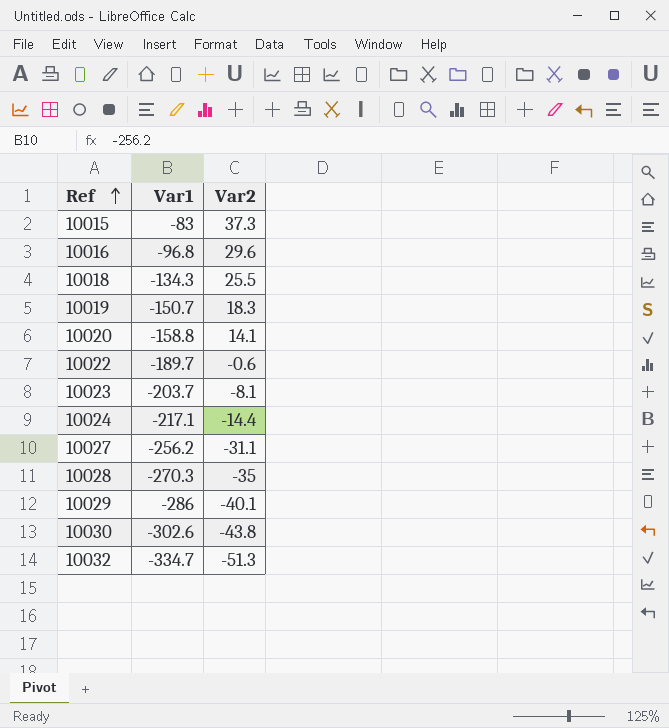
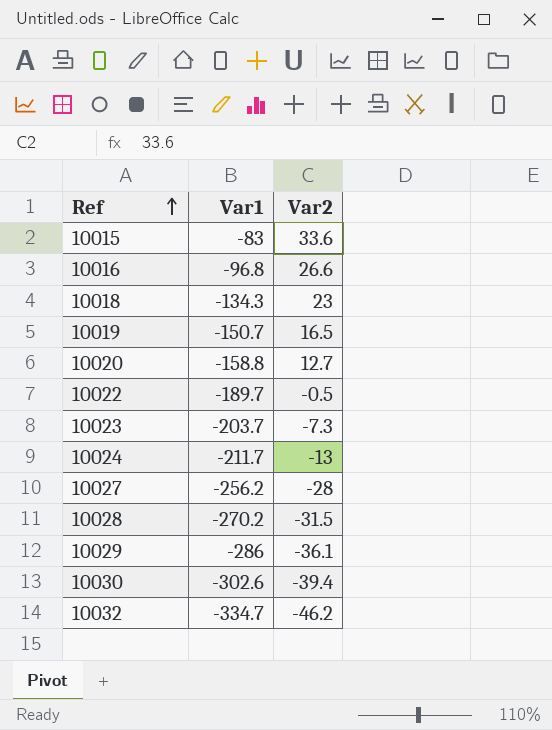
10015 | Var2: 37.3 -> 33.6
10016 | Var2: 29.6 -> 26.6
10018 | Var2: 25.5 -> 23
10019 | Var2: 18.3 -> 16.5
10020 | Var2: 14.1 -> 12.7
10022 | Var2: -0.6 -> -0.5
10023 | Var2: -8.1 -> -7.3
10024 | Var1: -217.1 -> -211.7
10024 | Var2: -14.4 -> -13
10027 | Var2: -31.1 -> -28
10028 | Var1: -270.3 -> -270.2
10028 | Var2: -35 -> -31.5
10029 | Var2: -40.1 -> -36.1
10030 | Var2: -43.8 -> -39.4
10032 | Var2: -51.3 -> -46.2

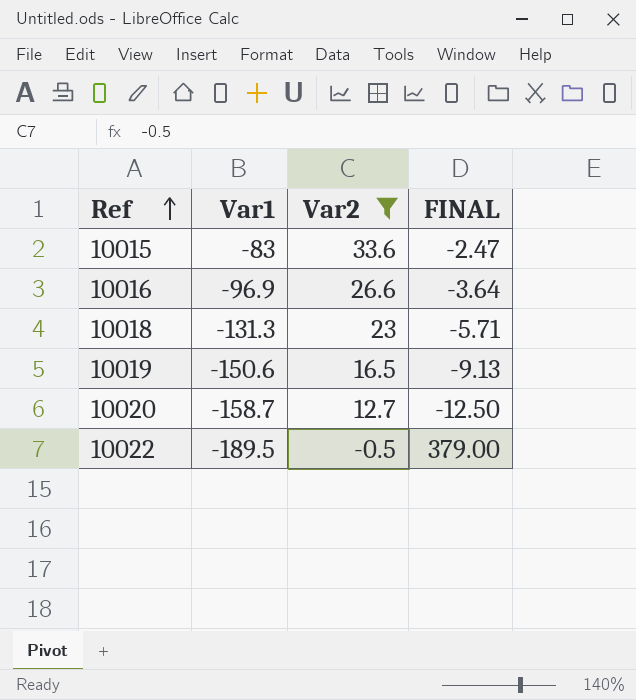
filter: none -> Var2 >= -0.5
column FINAL | formula: none -> [Var1] / [Var2]
10016 | Var1: -96.8 -> -96.9
10018 | Var1: -134.3 -> -131.3
10019 | Var1: -150.7 -> -150.6
10020 | Var1: -158.8 -> -158.7
10022 | Var1: -189.7 -> -189.5

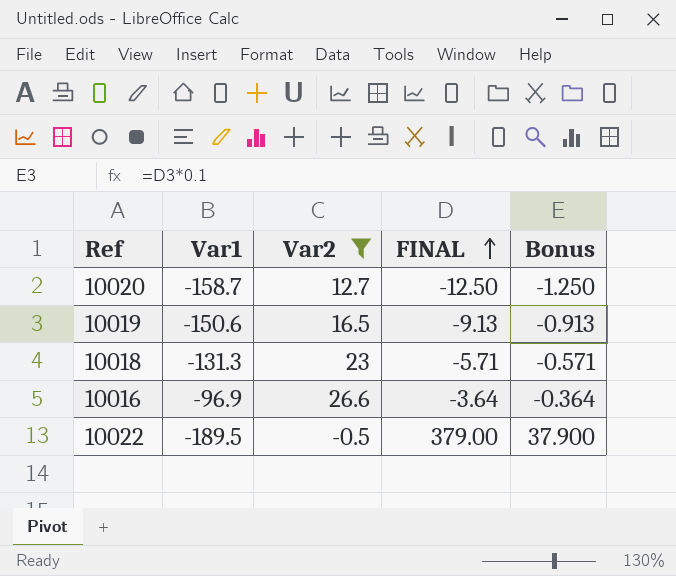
row order: Ref ascending -> FINAL ascending
column Bonus | formula: none -> [FINAL] * 0.1
row 10015: -83 | 33.6 | -2.47 -> none

